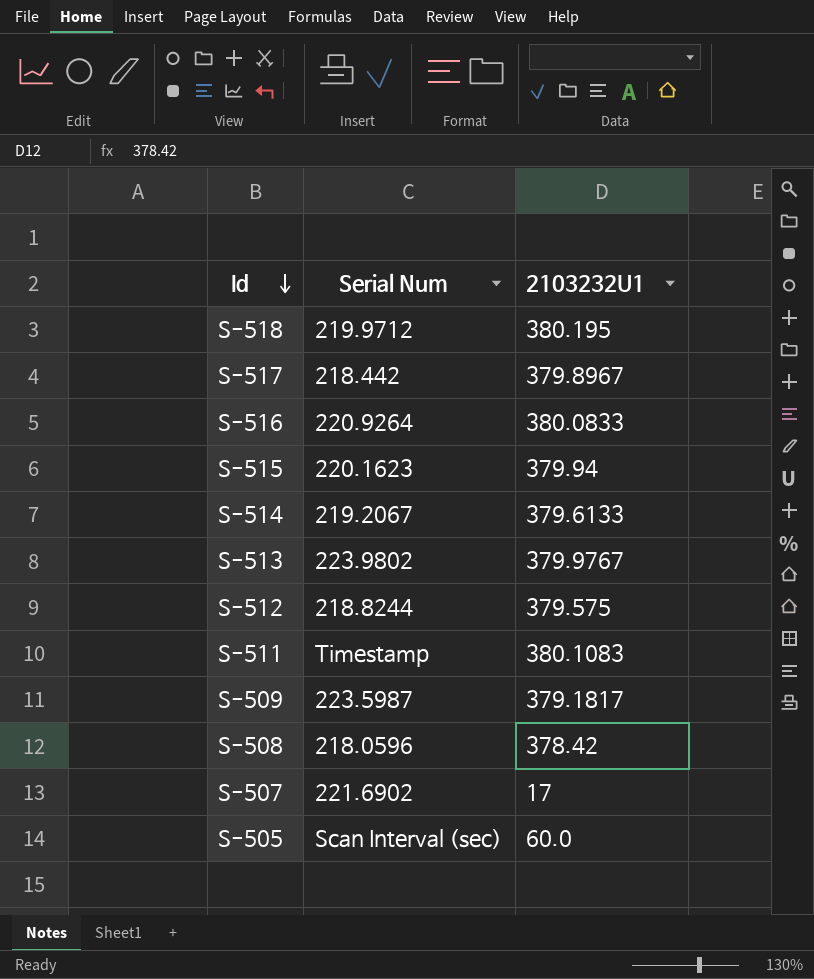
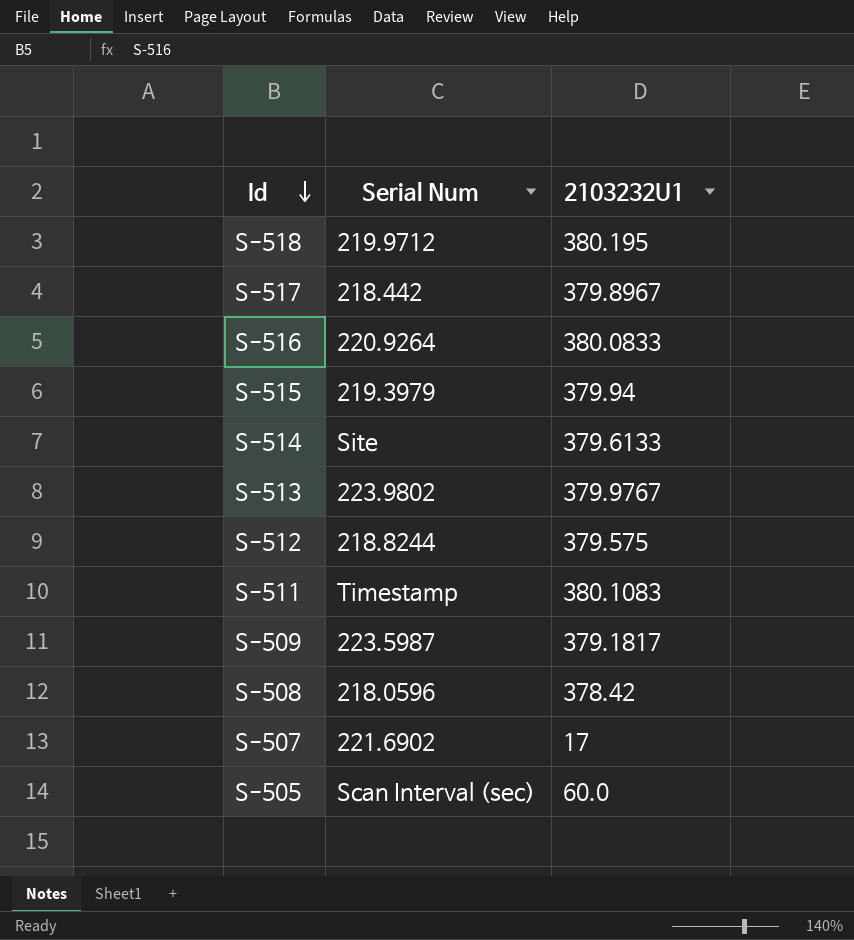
S-515 | Serial Num: 220.1623 -> 219.3979
S-514 | Serial Num: 219.2067 -> Site

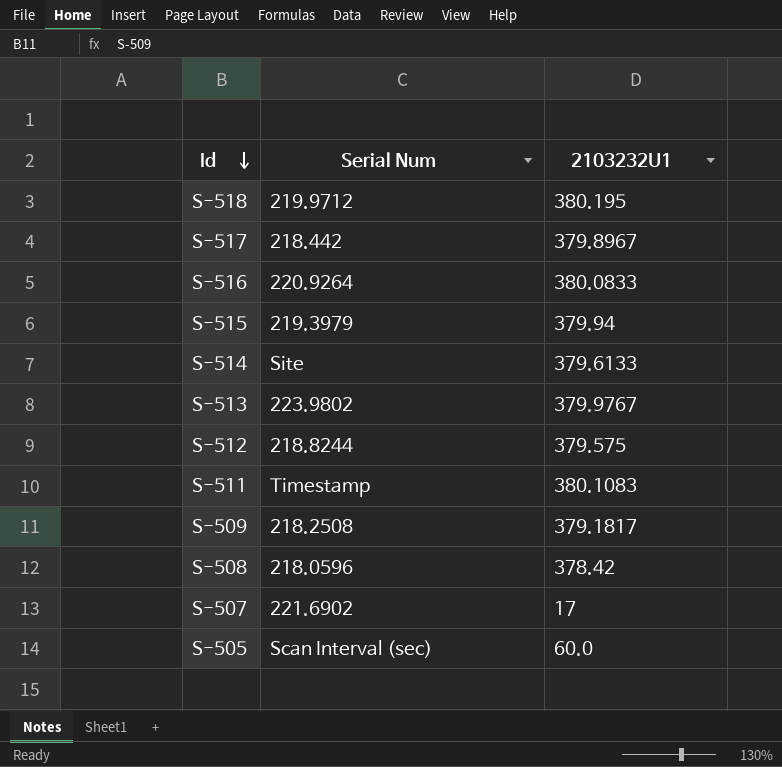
S-509 | Serial Num: 223.5987 -> 218.2508

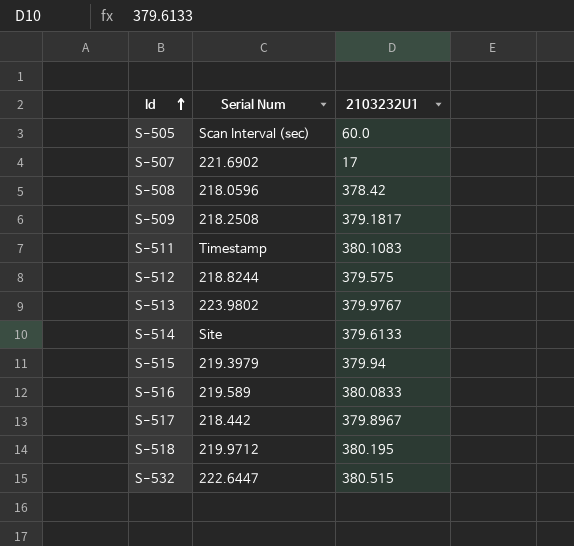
row order: Id descending -> Id ascending
S-516 | Serial Num: 220.9264 -> 219.589
row S-532: none -> 222.6447 | 380.515

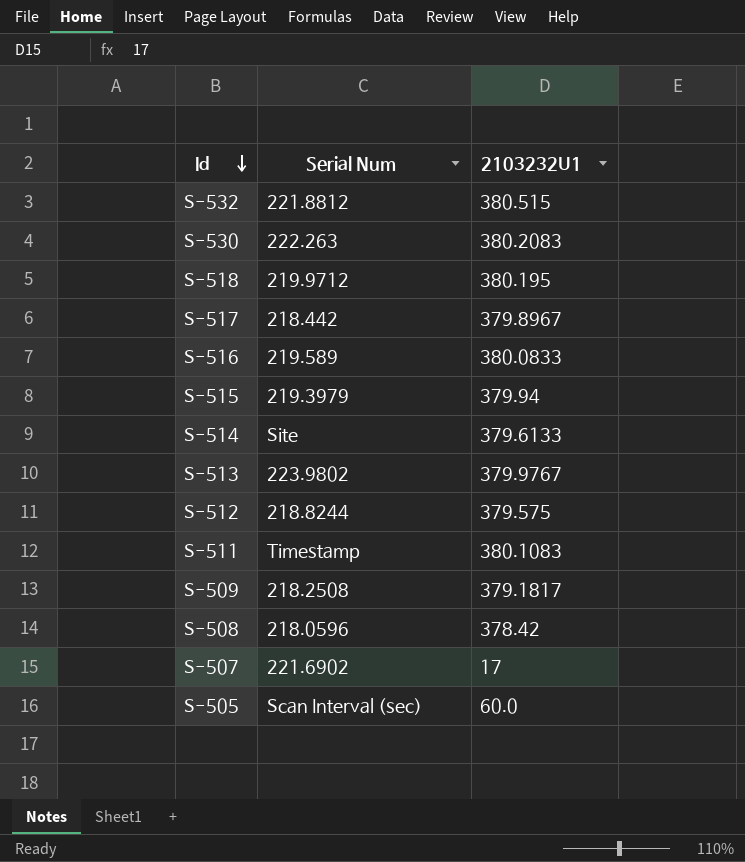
row order: Id ascending -> Id descending
S-532 | Serial Num: 222.6447 -> 221.8812
row S-530: none -> 222.263 | 380.2083

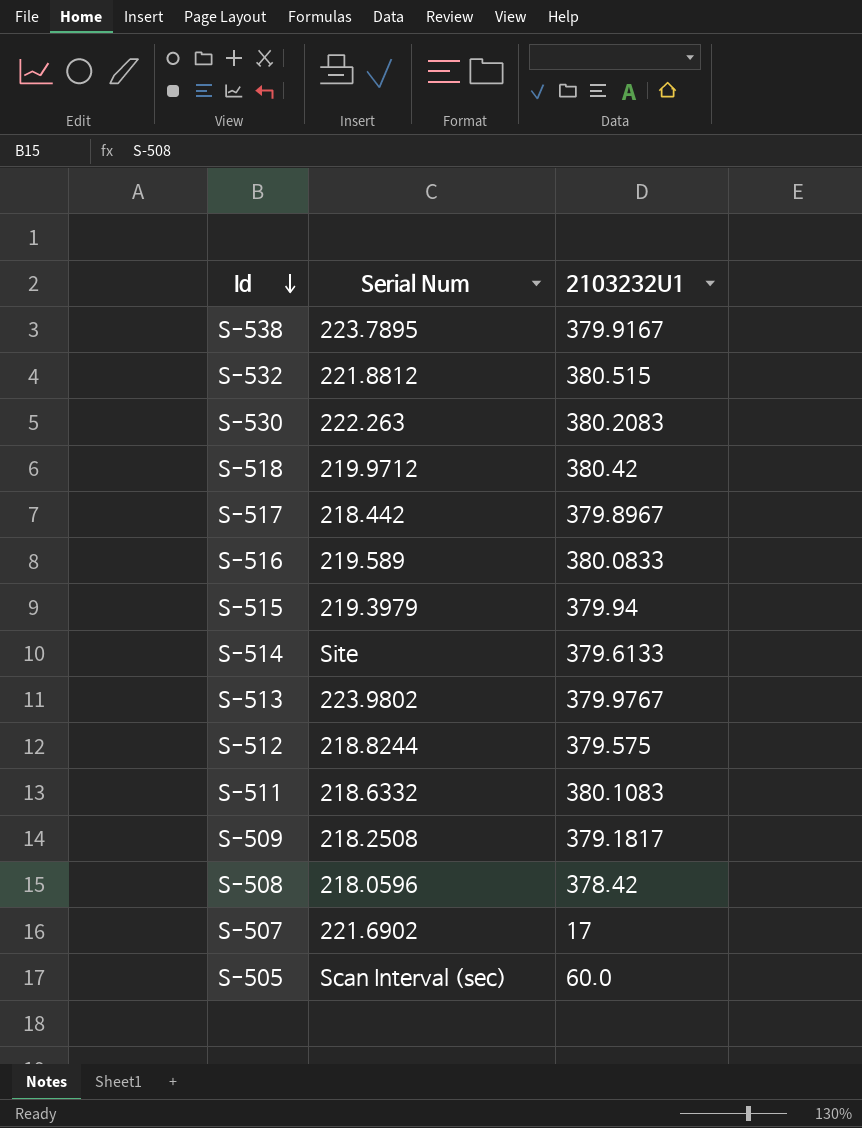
row S-538: none -> 223.7895 | 379.9167
S-518 | 2103232U1: 380.195 -> 380.42
S-511 | Serial Num: Timestamp -> 218.6332

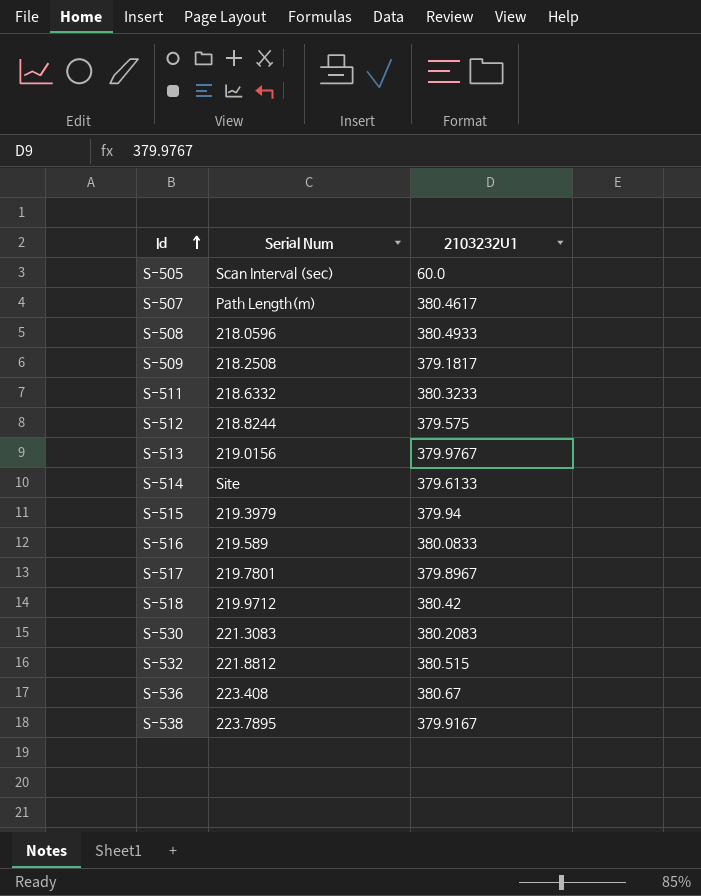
row order: Id descending -> Id ascending
S-507 | Serial Num: 221.6902 -> Path Length(m)
S-507 | 2103232U1: 17 -> 380.4617
S-508 | 2103232U1: 378.42 -> 380.4933
S-511 | 2103232U1: 380.1083 -> 380.3233
S-513 | Serial Num: 223.9802 -> 219.0156
S-517 | Serial Num: 218.442 -> 219.7801
S-530 | Serial Num: 222.263 -> 221.3083
row S-536: none -> 223.408 | 380.67

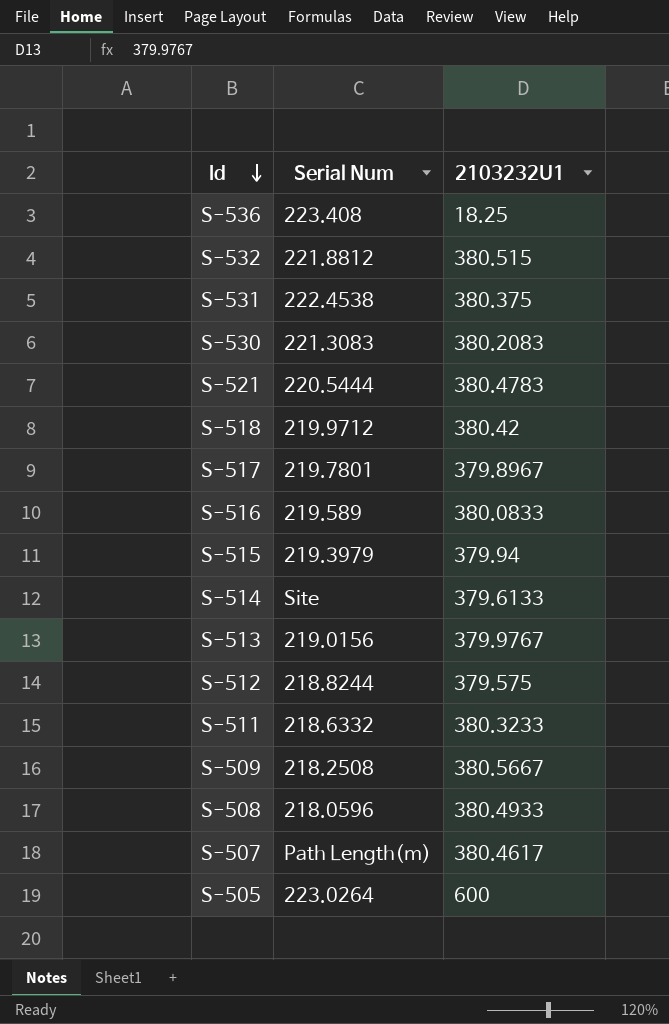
row order: Id ascending -> Id descending
row S-538: 223.7895 | 379.9167 -> none
S-536 | 2103232U1: 380.67 -> 18.25
row S-531: none -> 222.4538 | 380.375
row S-521: none -> 220.5444 | 380.4783
S-509 | 2103232U1: 379.1817 -> 380.5667
S-505 | Serial Num: Scan Interval (sec) -> 223.0264
S-505 | 2103232U1: 60.0 -> 600

